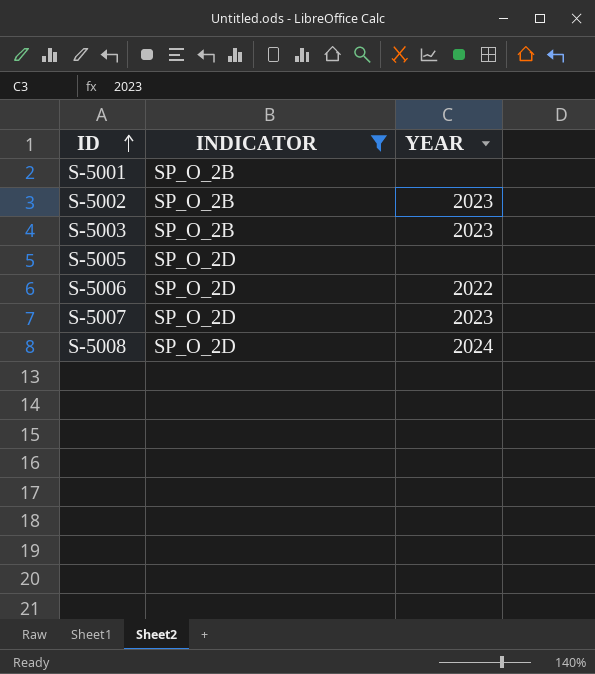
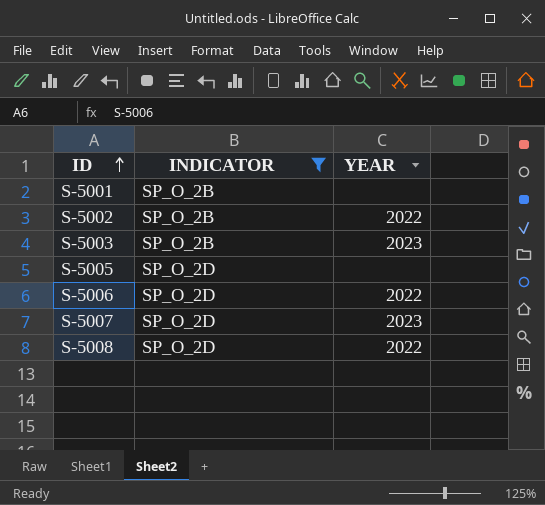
S-5002 | YEAR: 2023 -> 2022
S-5008 | YEAR: 2024 -> 2022

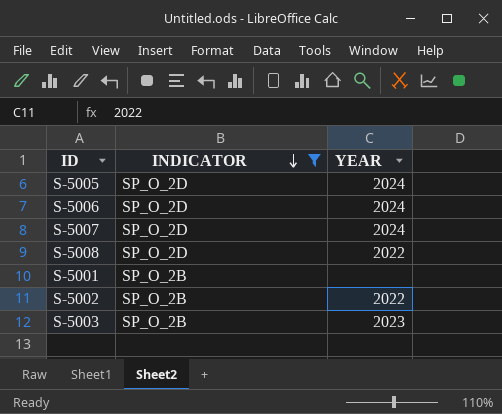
row order: ID ascending -> INDICATOR descending
S-5005 | YEAR: none -> 2024
S-5006 | YEAR: 2022 -> 2024
S-5007 | YEAR: 2023 -> 2024

